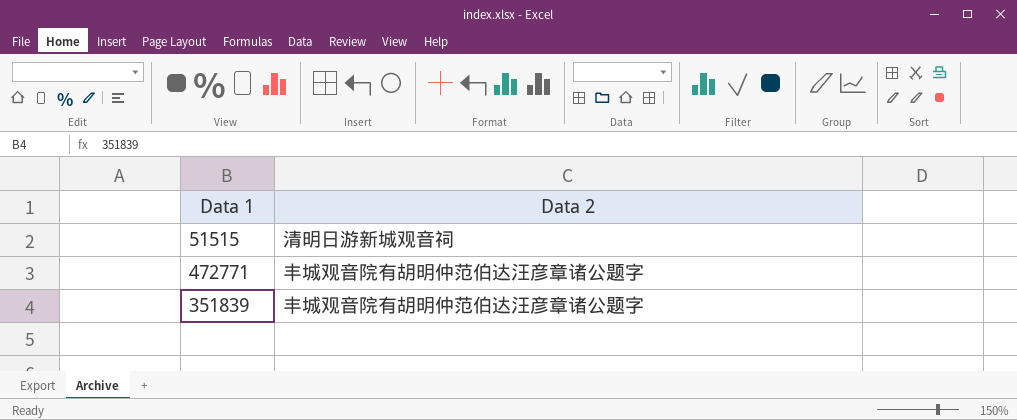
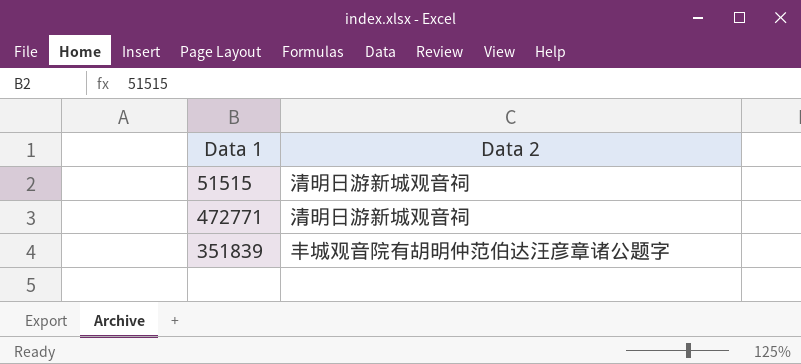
472771 | Data 2: 丰城观音院有胡明仲范伯达汪彦章诸公题字 -> 清明日游新城观音祠

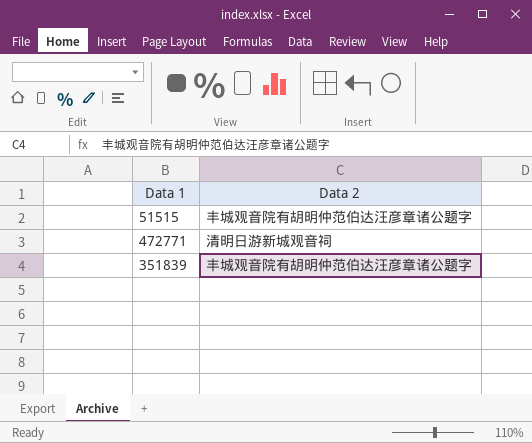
51515 | Data 2: 清明日游新城观音祠 -> 丰城观音院有胡明仲范伯达汪彦章诸公题字

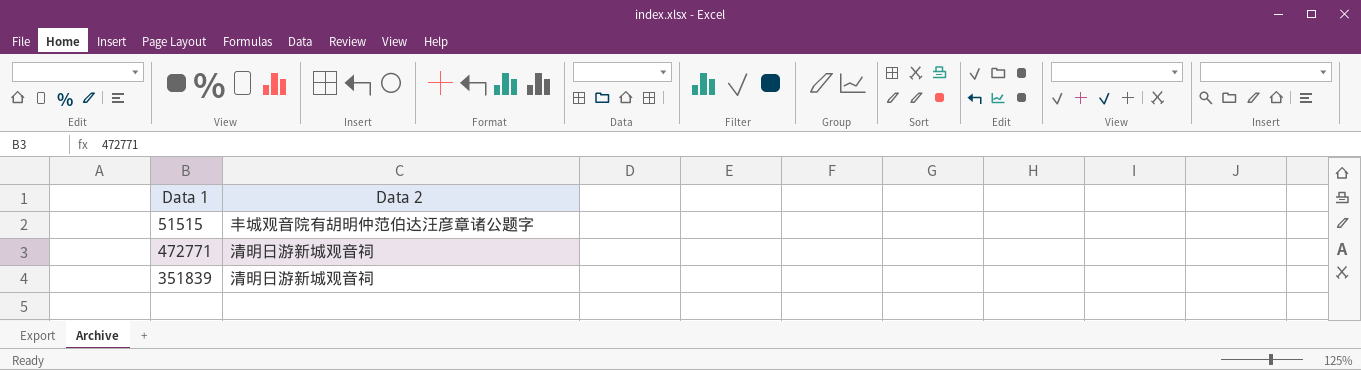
351839 | Data 2: 丰城观音院有胡明仲范伯达汪彦章诸公题字 -> 清明日游新城观音祠

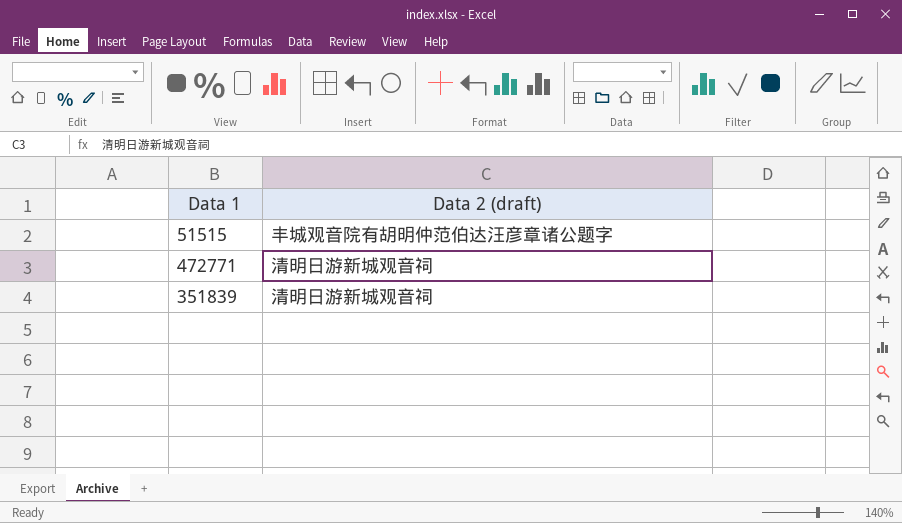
column name: Data 2 -> Data 2 (draft)

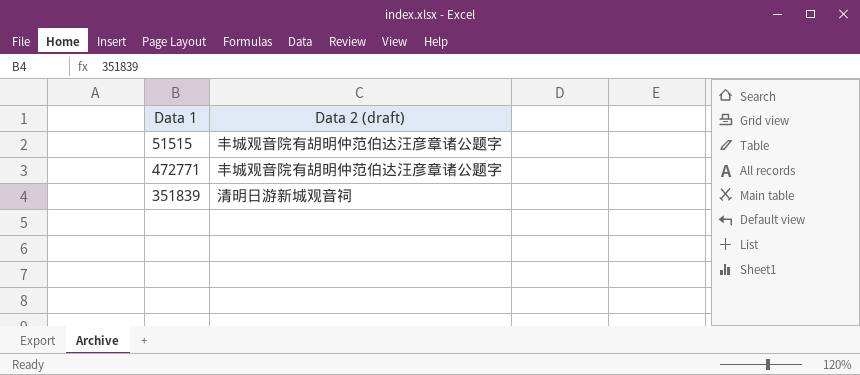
472771 | Data 2 (draft): 清明日游新城观音祠 -> 丰城观音院有胡明仲范伯达汪彦章诸公题字

